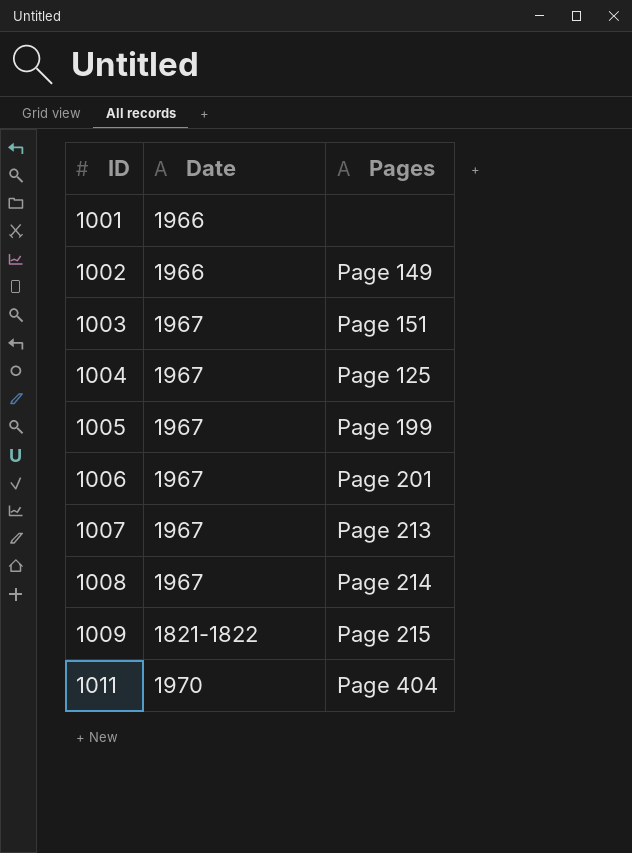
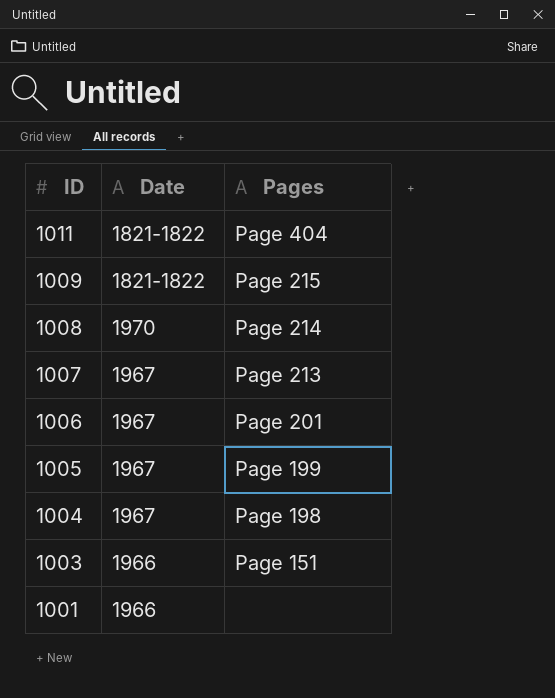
row order: ID ascending -> ID descending
row 1002: 1966 | Page 149 -> none
1011 | Date: 1970 -> 1821-1822
1008 | Date: 1967 -> 1970
1004 | Pages: Page 125 -> Page 198
1003 | Date: 1967 -> 1966

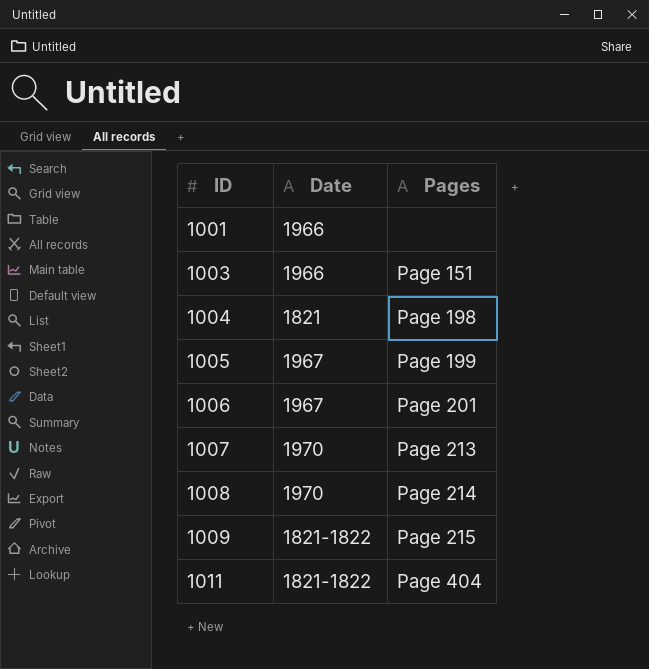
row order: ID descending -> ID ascending
1004 | Date: 1967 -> 1821
1007 | Date: 1967 -> 1970

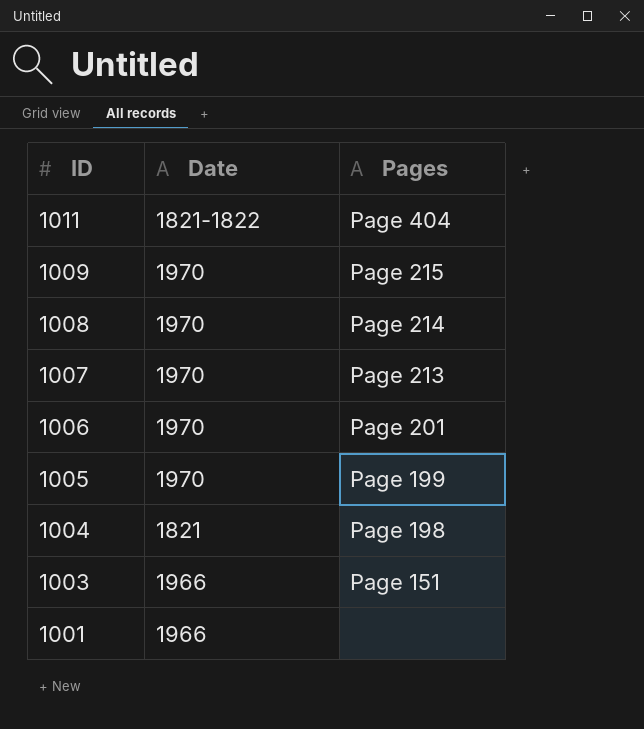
row order: ID ascending -> ID descending
1009 | Date: 1821-1822 -> 1970
1006 | Date: 1967 -> 1970
1005 | Date: 1967 -> 1970

